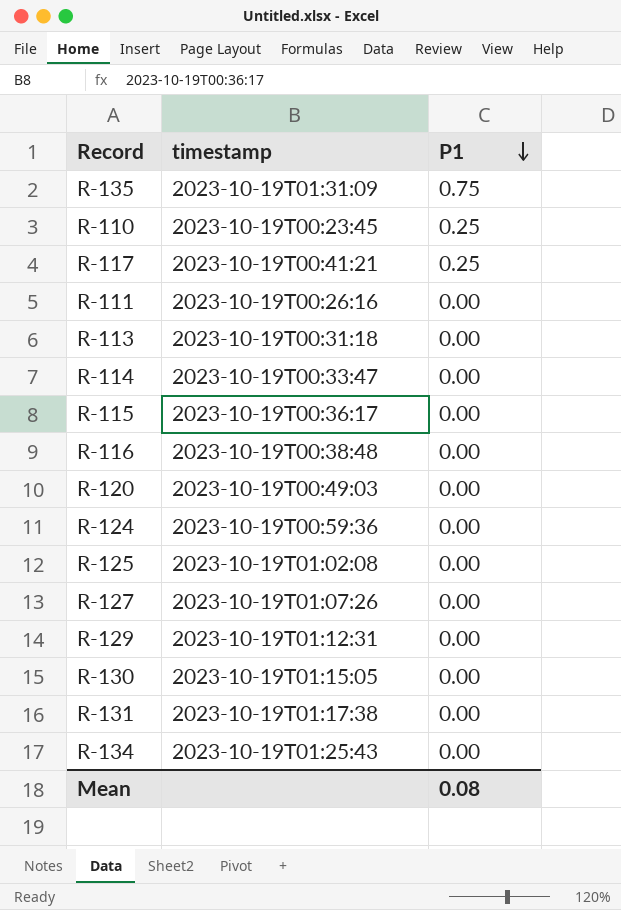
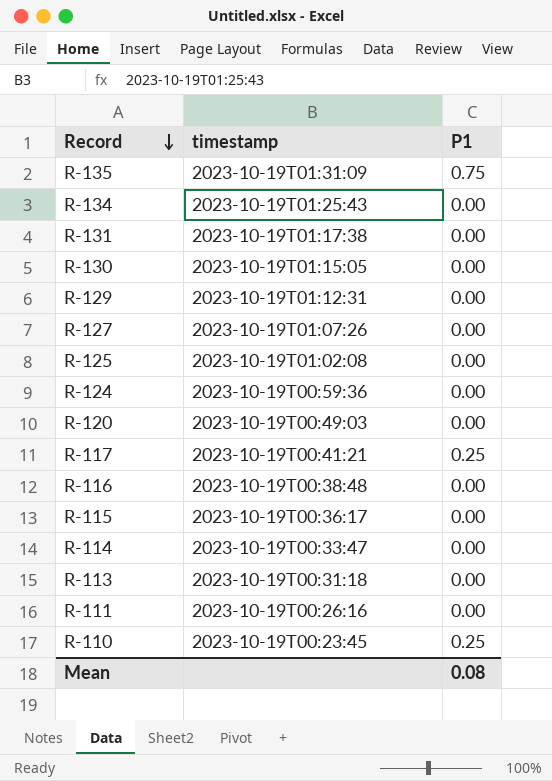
row order: P1 descending -> Record descending

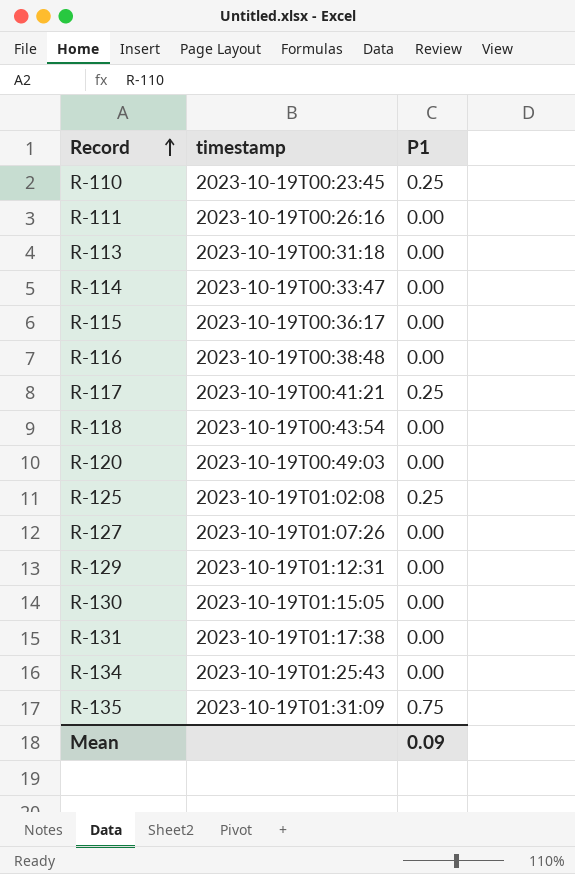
row order: Record descending -> Record ascending
row R-124: 2023-10-19T00:59:36 | 0.00 -> none
row R-118: none -> 2023-10-19T00:43:54 | 0.00
R-125 | P1: 0.00 -> 0.25
Mean | P1: 0.08 -> 0.09

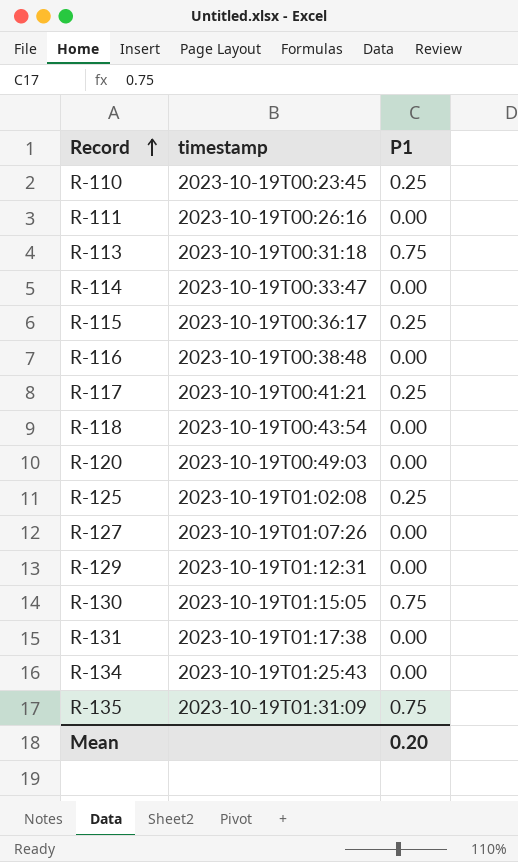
R-113 | P1: 0.00 -> 0.75
R-115 | P1: 0.00 -> 0.25
R-130 | P1: 0.00 -> 0.75
Mean | P1: 0.09 -> 0.20

